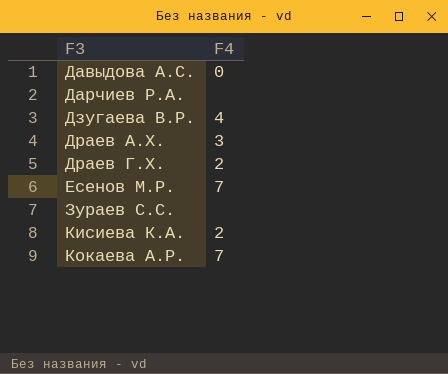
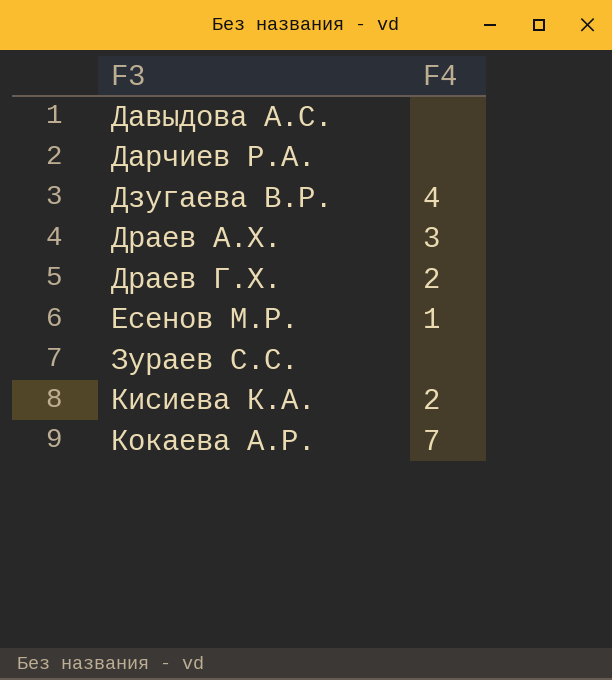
Давыдова А.С. | F4: 0 -> none
Есенов М.Р. | F4: 7 -> 1

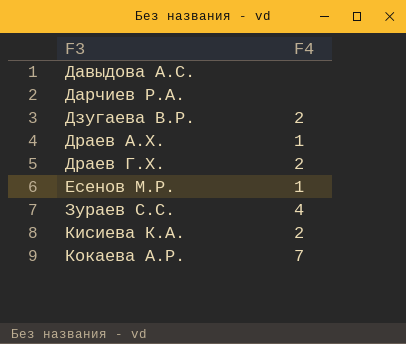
Дзугаева В.Р. | F4: 4 -> 2
Драев А.Х. | F4: 3 -> 1
Зураев С.С. | F4: none -> 4

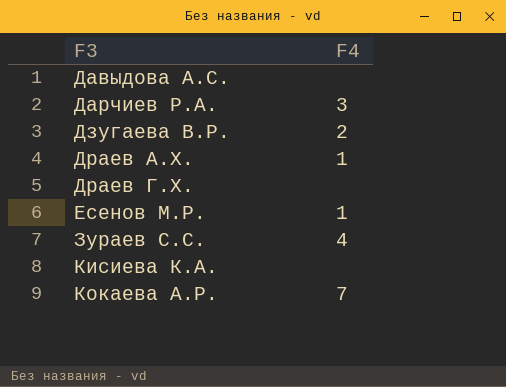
Дарчиев Р.А. | F4: none -> 3
Драев Г.Х. | F4: 2 -> none
Кисиева К.А. | F4: 2 -> none

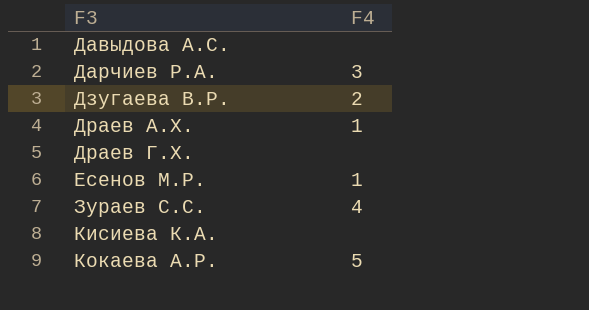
Кокаева А.Р. | F4: 7 -> 5

